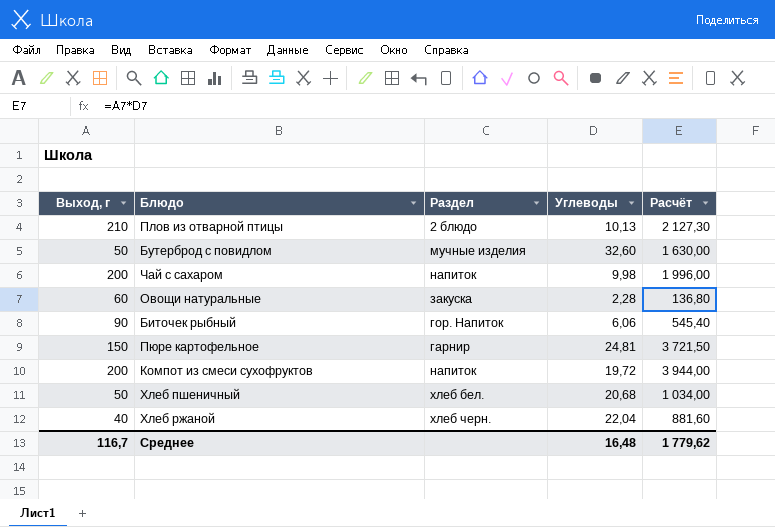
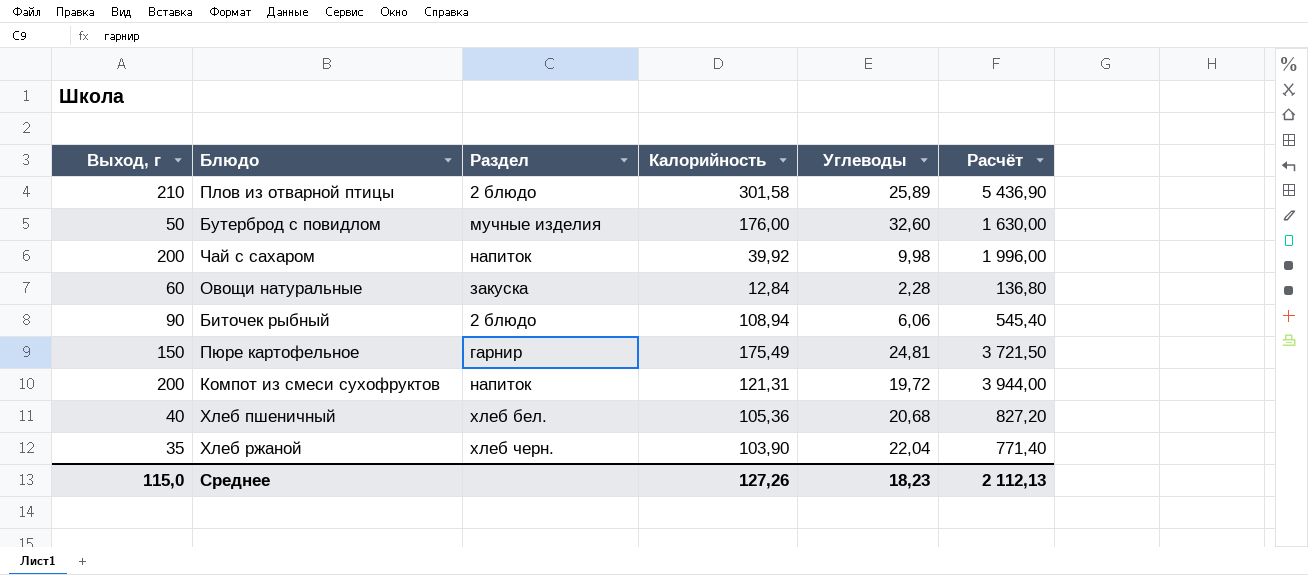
column Калорийность | position: none -> 4
Плов из отварной птицы | Углеводы: 10,13 -> 25,89
Плов из отварной птицы | Расчёт: 2 127,30 -> 5 436,90
Биточек рыбный | Раздел: гор. Напиток -> 2 блюдо
Хлеб пшеничный | Выход, г: 50 -> 40
Хлеб пшеничный | Расчёт: 1 034,00 -> 827,20
Хлеб ржаной | Выход, г: 40 -> 35
Хлеб ржаной | Расчёт: 881,60 -> 771,40
Среднее | Выход, г: 116,7 -> 115,0
Среднее | Углеводы: 16,48 -> 18,23
Среднее | Расчёт: 1 779,62 -> 2 112,13

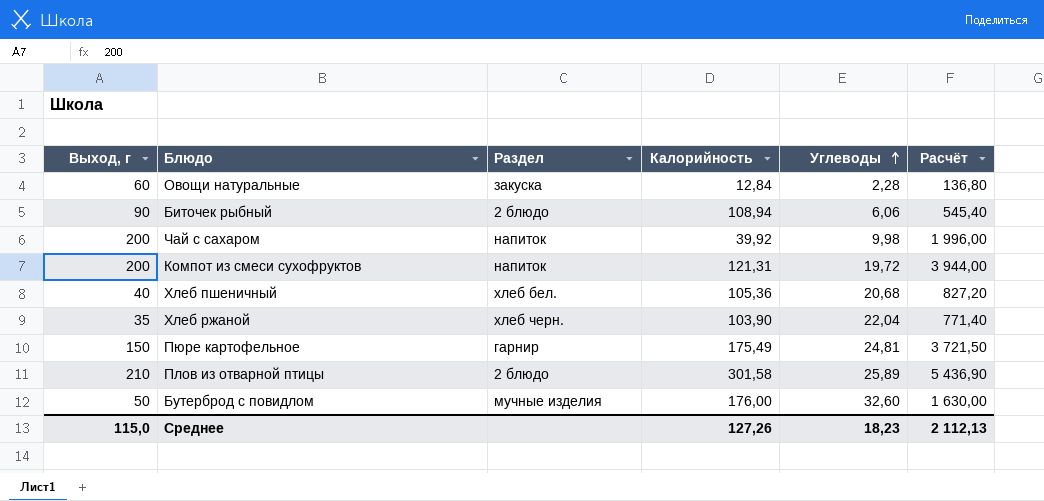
row order: none -> Углеводы ascending

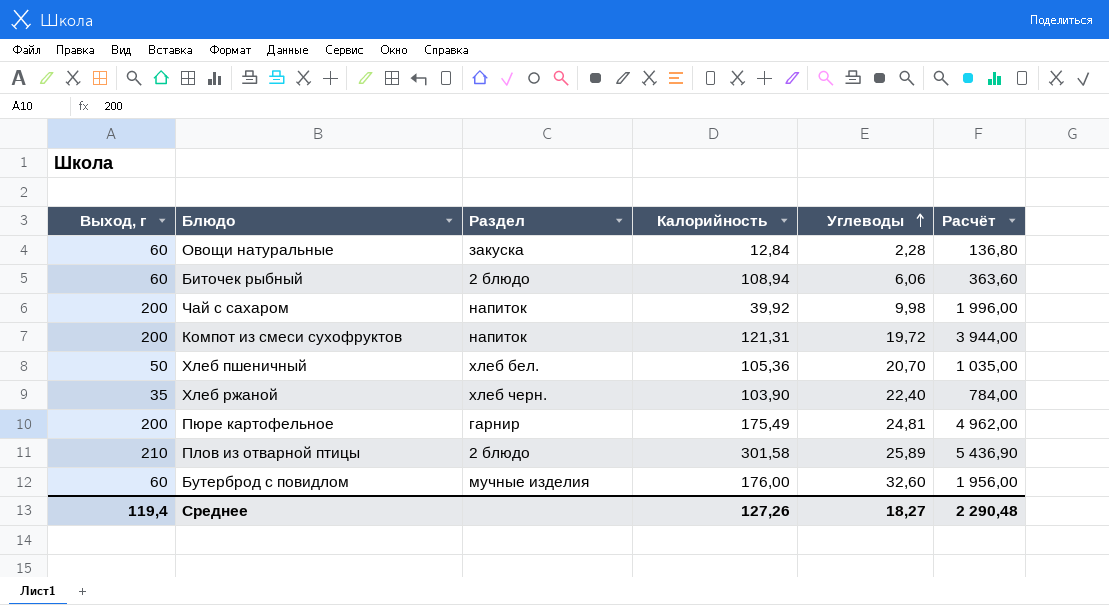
Биточек рыбный | Выход, г: 90 -> 60
Биточек рыбный | Расчёт: 545,40 -> 363,60
Хлеб пшеничный | Выход, г: 40 -> 50
Хлеб пшеничный | Углеводы: 20,68 -> 20,70
Хлеб пшеничный | Расчёт: 827,20 -> 1 035,00
Хлеб ржаной | Углеводы: 22,04 -> 22,40
Хлеб ржаной | Расчёт: 771,40 -> 784,00
Пюре картофельное | Выход, г: 150 -> 200
Пюре картофельное | Расчёт: 3 721,50 -> 4 962,00
Бутерброд с повидлом | Выход, г: 50 -> 60
Бутерброд с повидлом | Расчёт: 1 630,00 -> 1 956,00
Среднее | Выход, г: 115,0 -> 119,4
Среднее | Углеводы: 18,23 -> 18,27
Среднее | Расчёт: 2 112,13 -> 2 290,48

